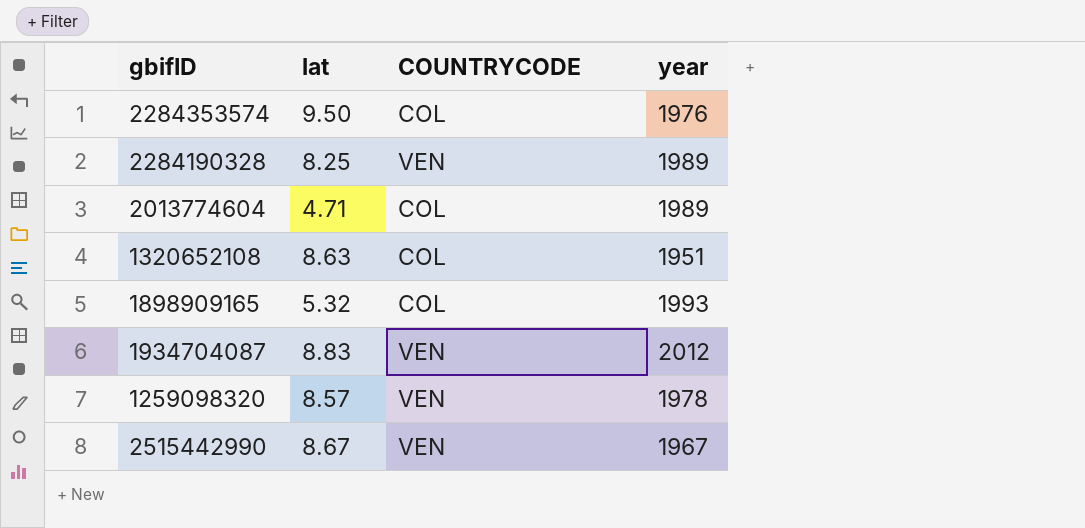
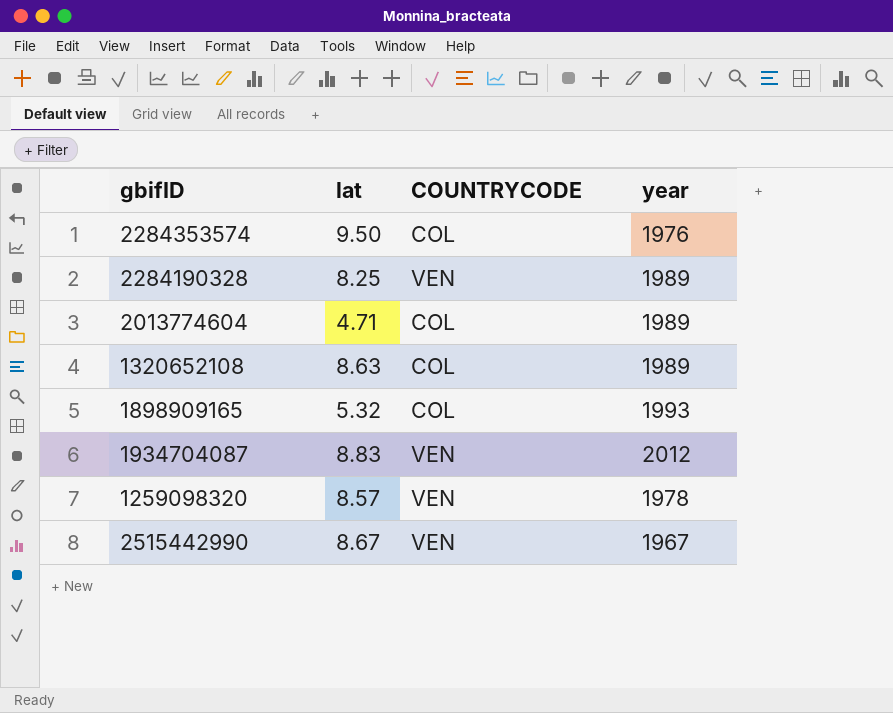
1320652108 | year: 1951 -> 1989

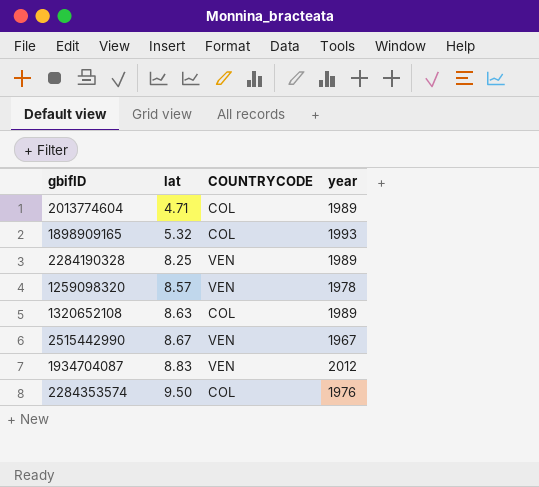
row order: none -> lat ascending

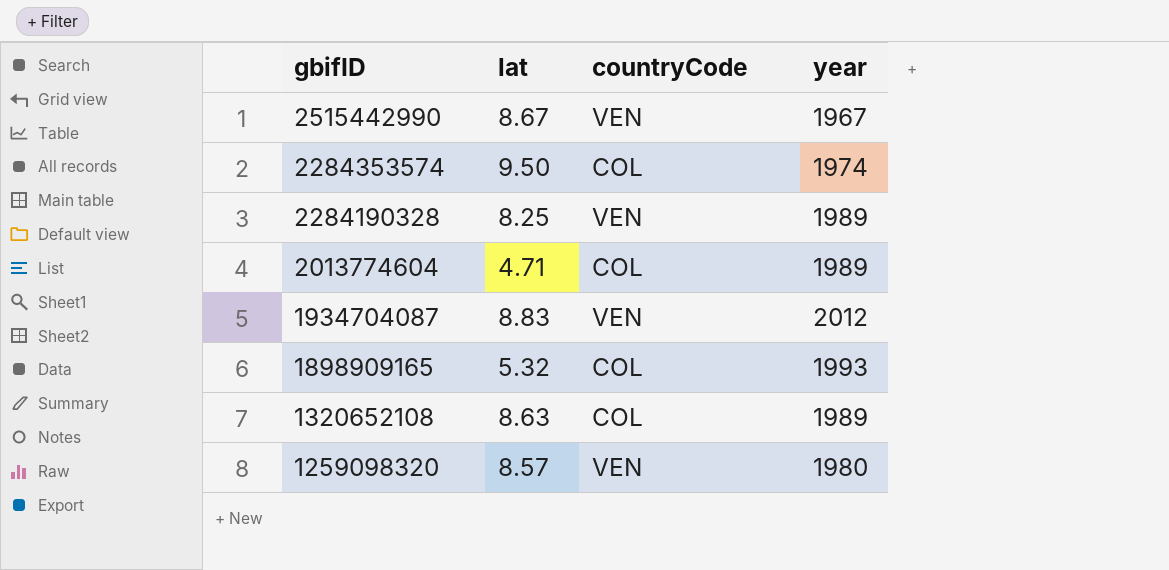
row order: lat ascending -> gbifID descending
column name: COUNTRYCODE -> countryCode
2284353574 | year: 1976 -> 1974
1259098320 | year: 1978 -> 1980

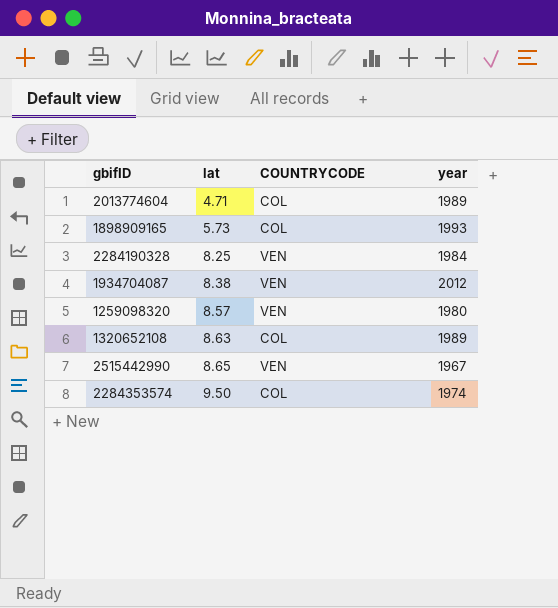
row order: gbifID descending -> lat ascending
column name: countryCode -> COUNTRYCODE
1898909165 | lat: 5.32 -> 5.73
2284190328 | year: 1989 -> 1984
1934704087 | lat: 8.83 -> 8.38
2515442990 | lat: 8.67 -> 8.65

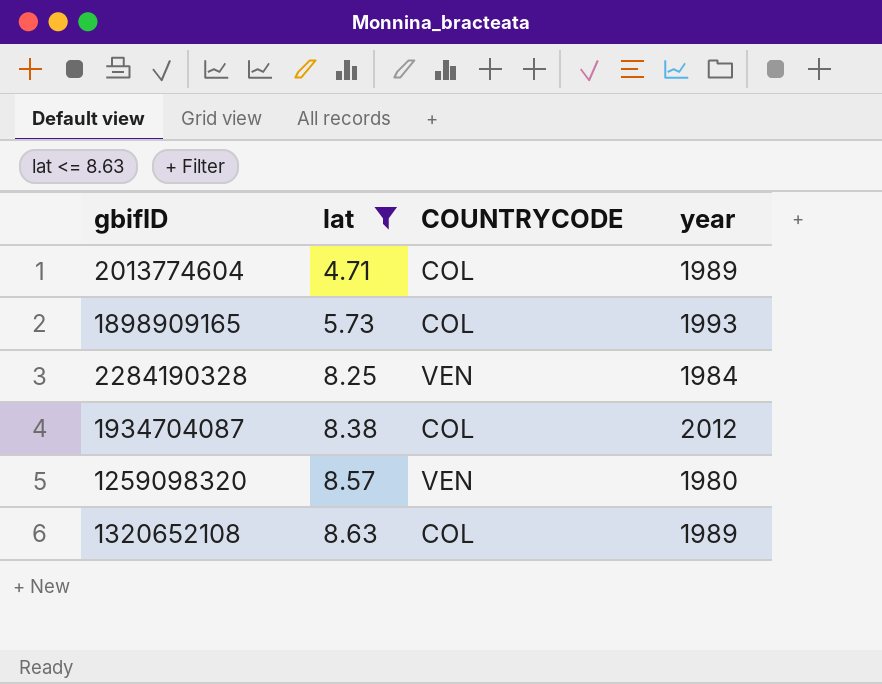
filter: none -> lat <= 8.63
1934704087 | COUNTRYCODE: VEN -> COL

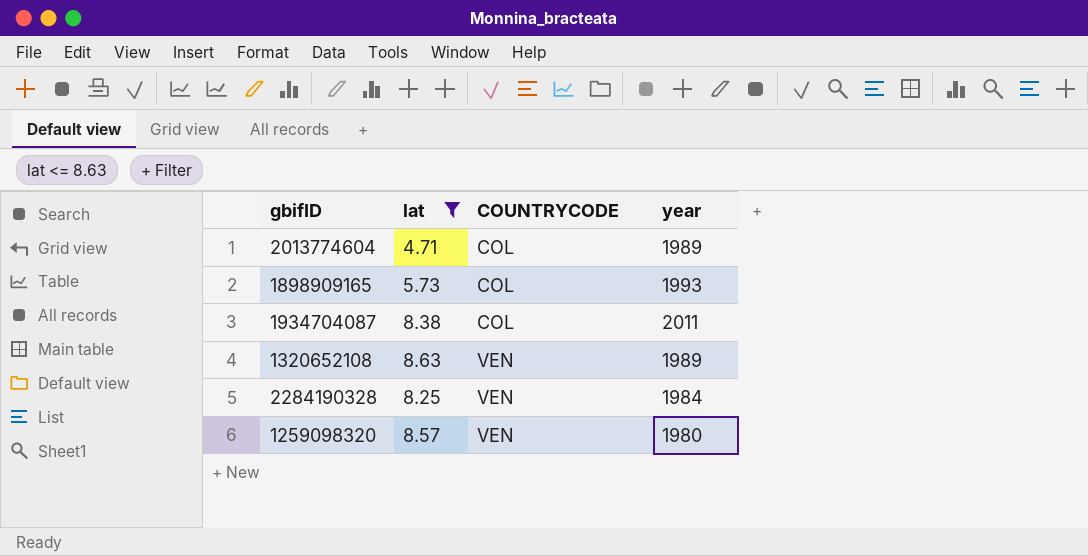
row order: lat ascending -> COUNTRYCODE ascending
1934704087 | year: 2012 -> 2011
1320652108 | COUNTRYCODE: COL -> VEN

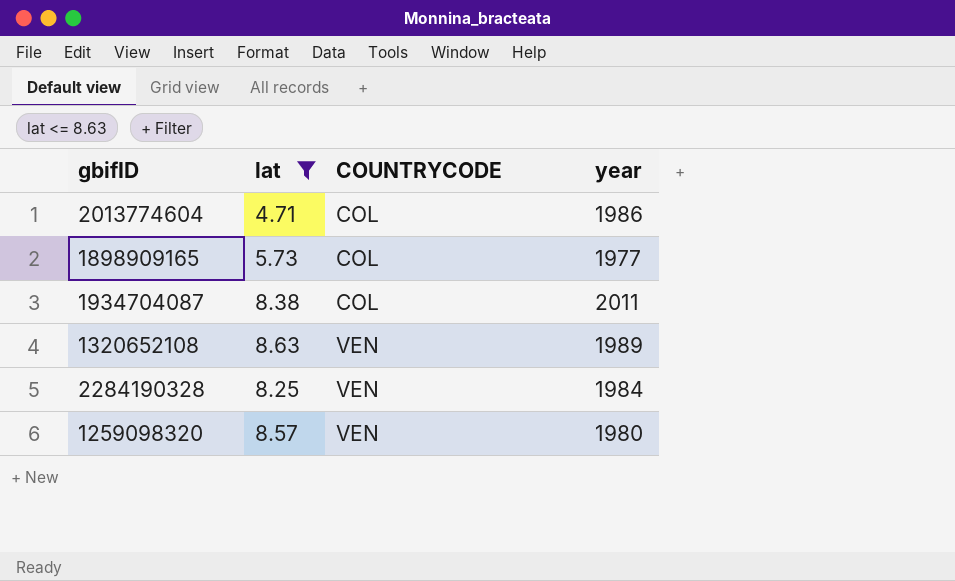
2013774604 | year: 1989 -> 1986
1898909165 | year: 1993 -> 1977

